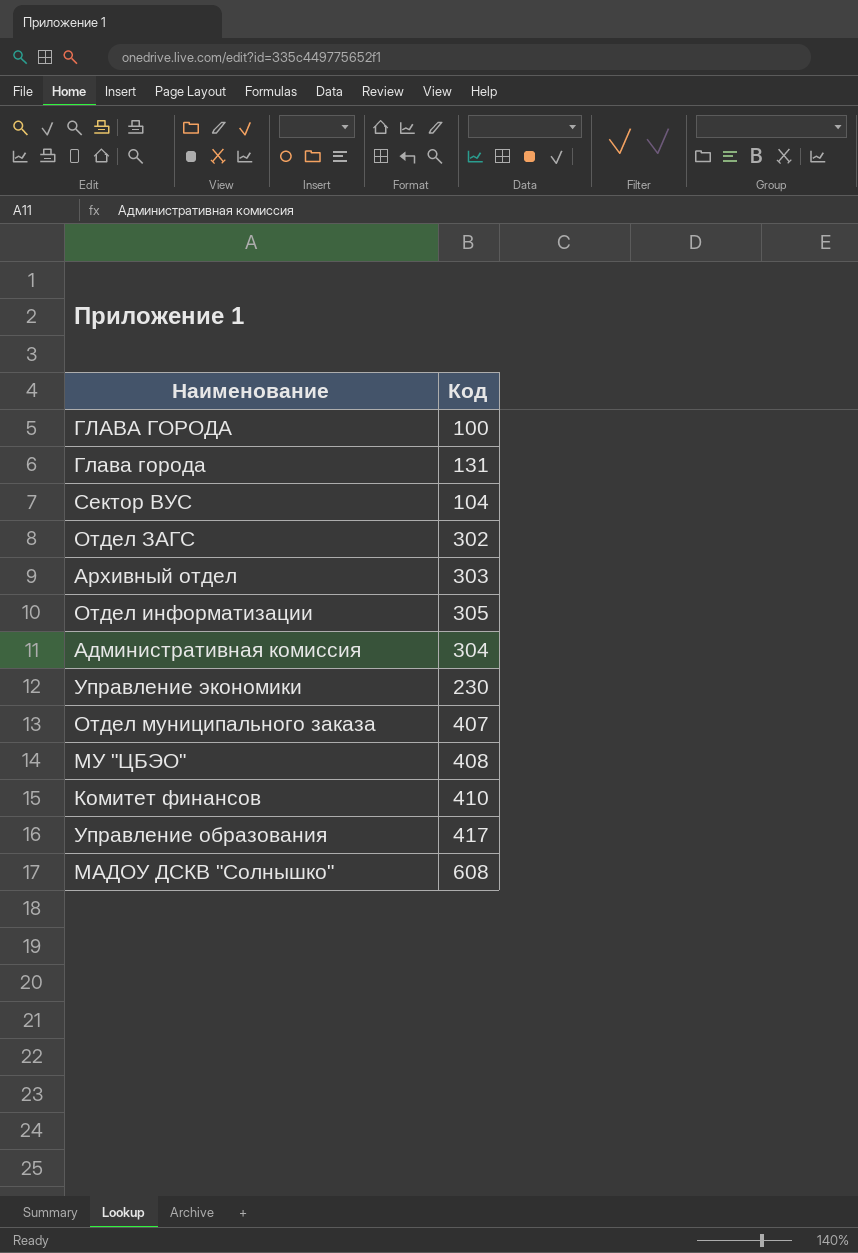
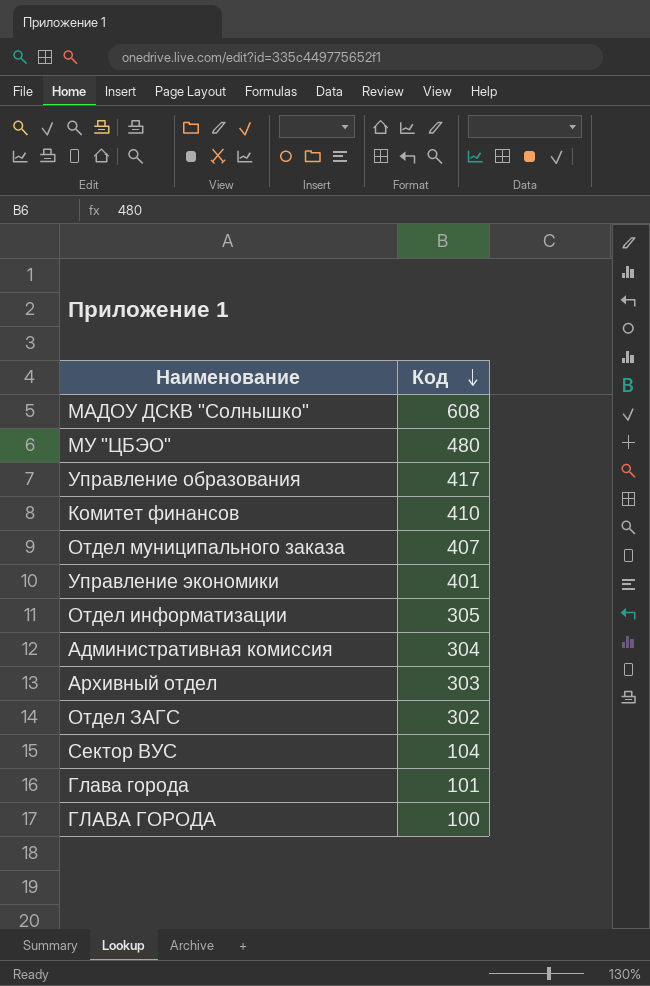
row order: none -> Код descending
МУ "ЦБЭО" | Код: 408 -> 480
Управление экономики | Код: 230 -> 401
Глава города | Код: 131 -> 101

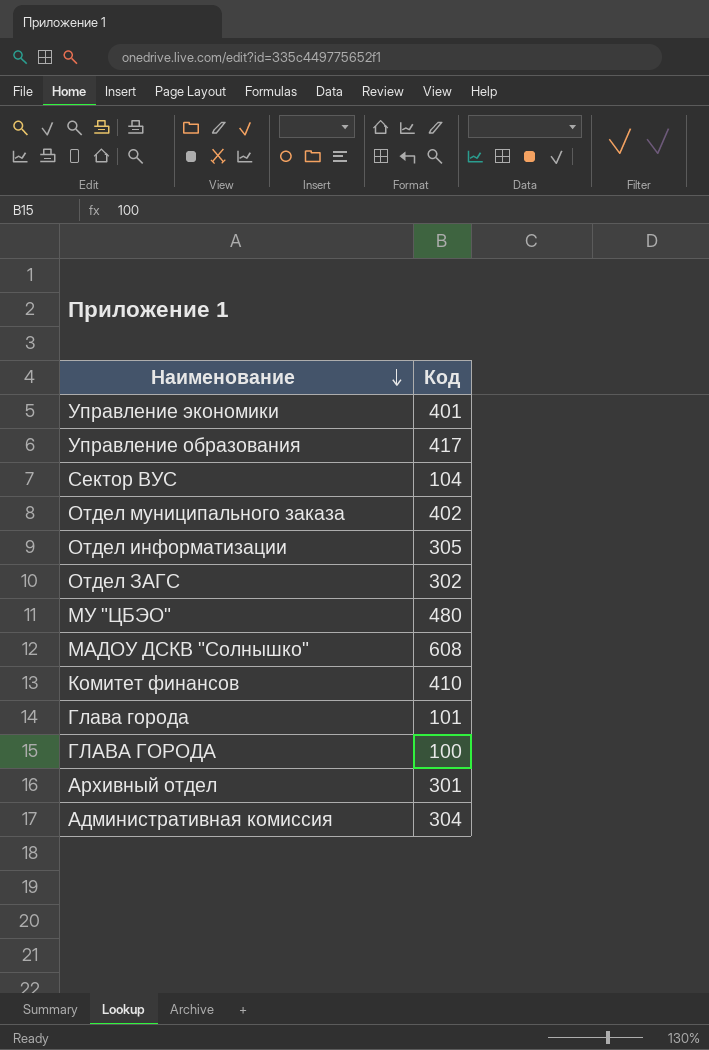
row order: Код descending -> Наименование descending
Отдел муниципального заказа | Код: 407 -> 402
Архивный отдел | Код: 303 -> 301

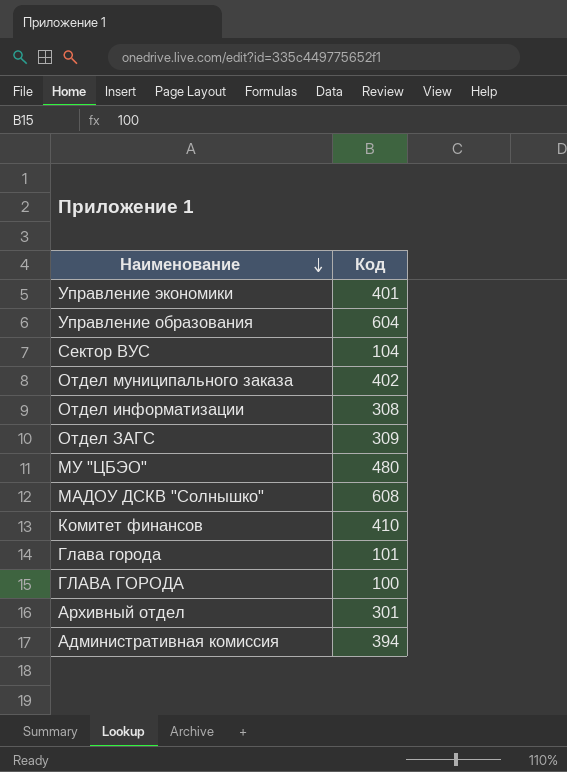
Управление образования | Код: 417 -> 604
Отдел информатизации | Код: 305 -> 308
Отдел ЗАГС | Код: 302 -> 309
Административная комиссия | Код: 304 -> 394

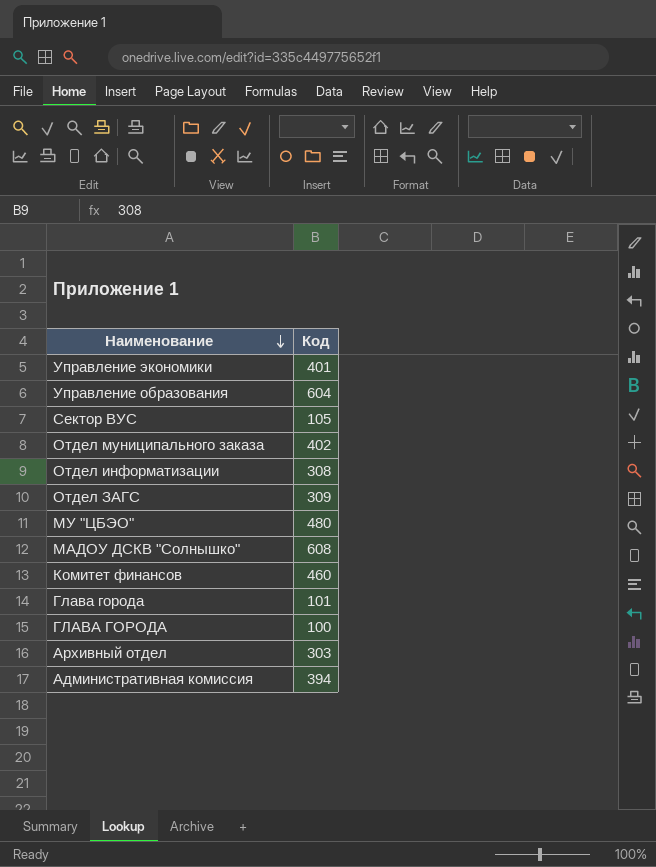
Сектор ВУС | Код: 104 -> 105
Комитет финансов | Код: 410 -> 460
Архивный отдел | Код: 301 -> 303

